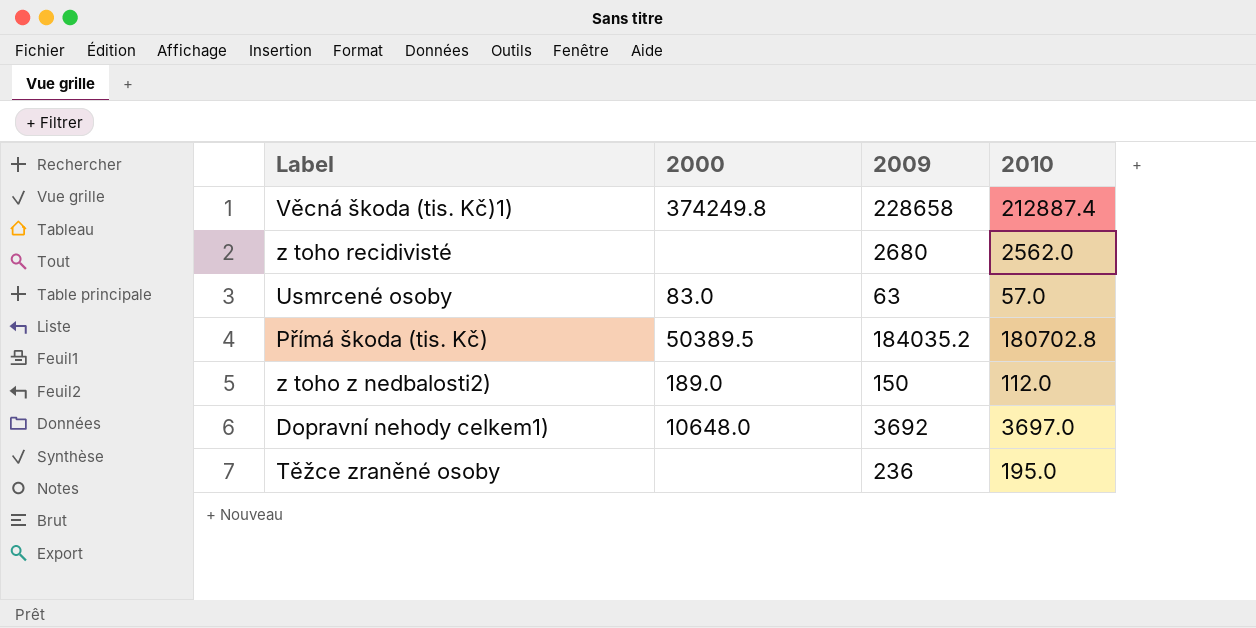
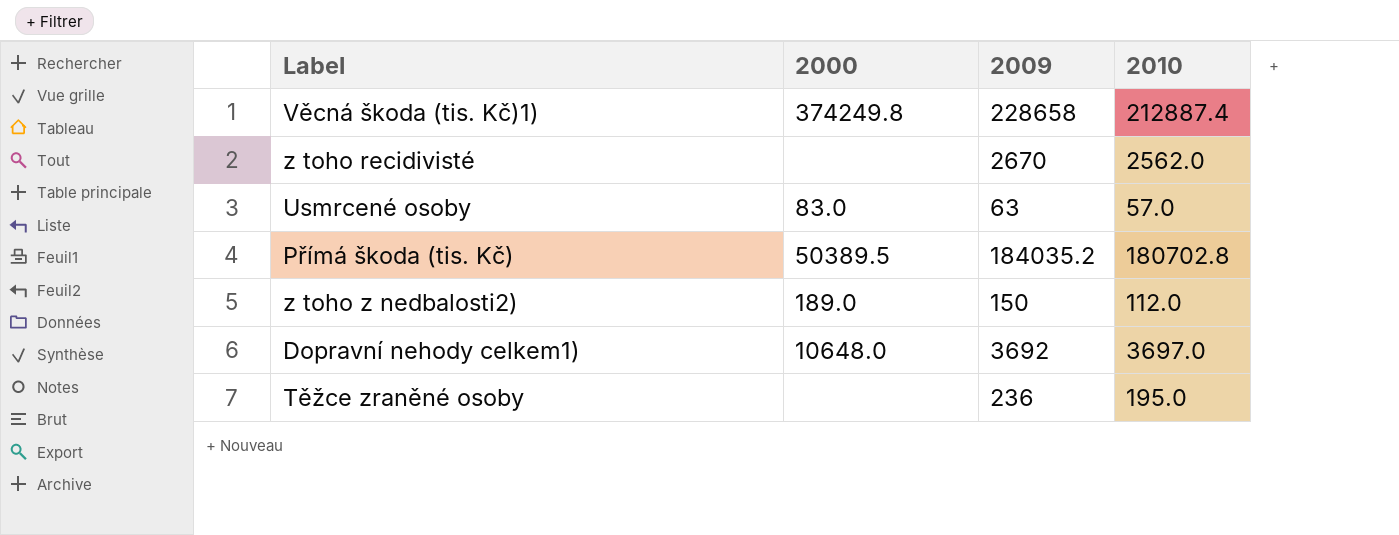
z toho recidivisté | 2009: 2680 -> 2670

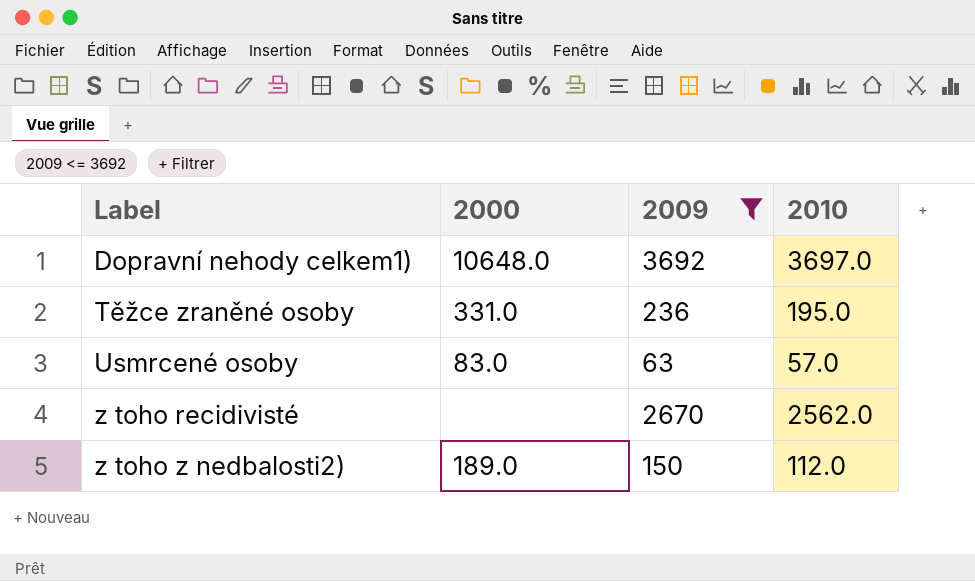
filter: none -> 2009 <= 3692
row order: none -> Label ascending
Těžce zraněné osoby | 2000: none -> 331.0

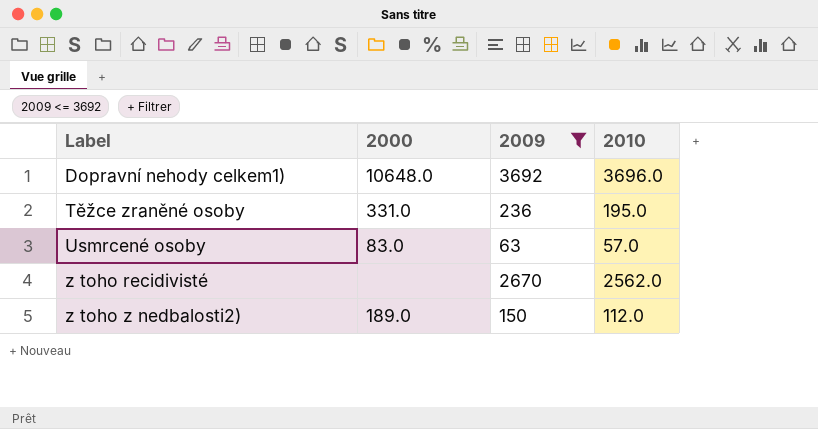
Dopravní nehody celkem1) | 2010: 3697.0 -> 3696.0

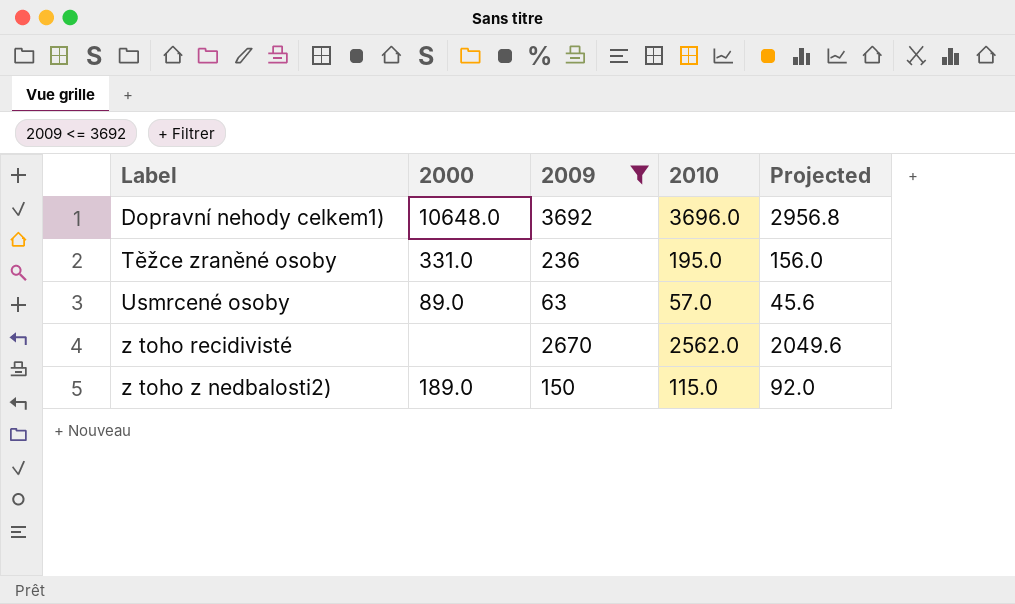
column Projected | formula: none -> [2010] * 0.8
Usmrcené osoby | 2000: 83.0 -> 89.0
z toho z nedbalosti2) | 2010: 112.0 -> 115.0

